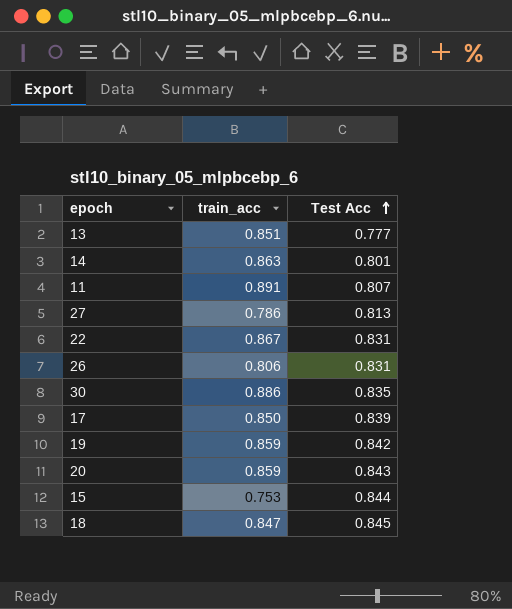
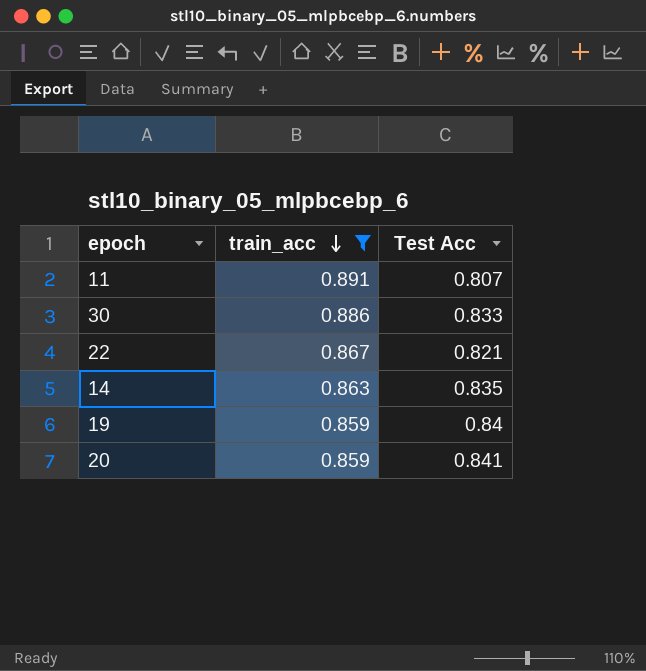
filter: none -> train_acc >= 0.859
row order: Test Acc ascending -> train_acc descending
30 | Test Acc: 0.835 -> 0.833
22 | Test Acc: 0.831 -> 0.821
14 | Test Acc: 0.801 -> 0.835
19 | Test Acc: 0.842 -> 0.84
20 | Test Acc: 0.843 -> 0.841

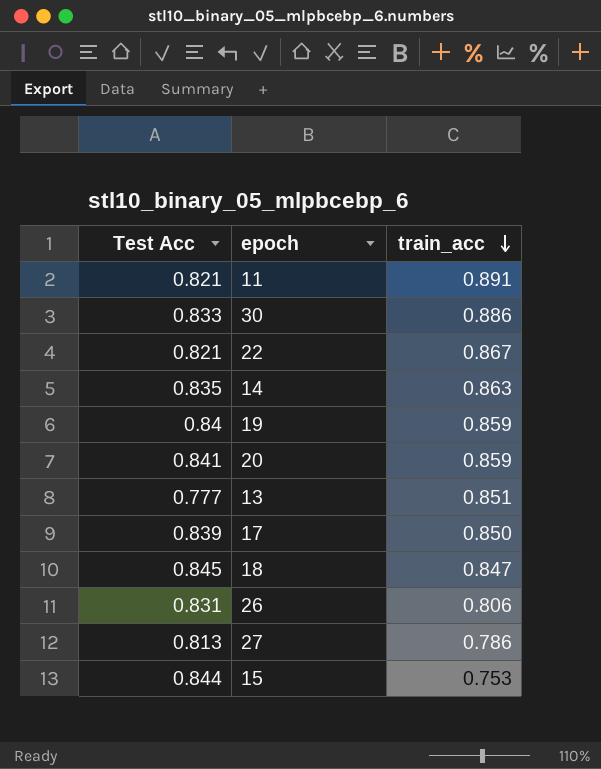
filter: train_acc >= 0.859 -> none
column Test Acc | position: 3 -> 1
11 | Test Acc: 0.807 -> 0.821

